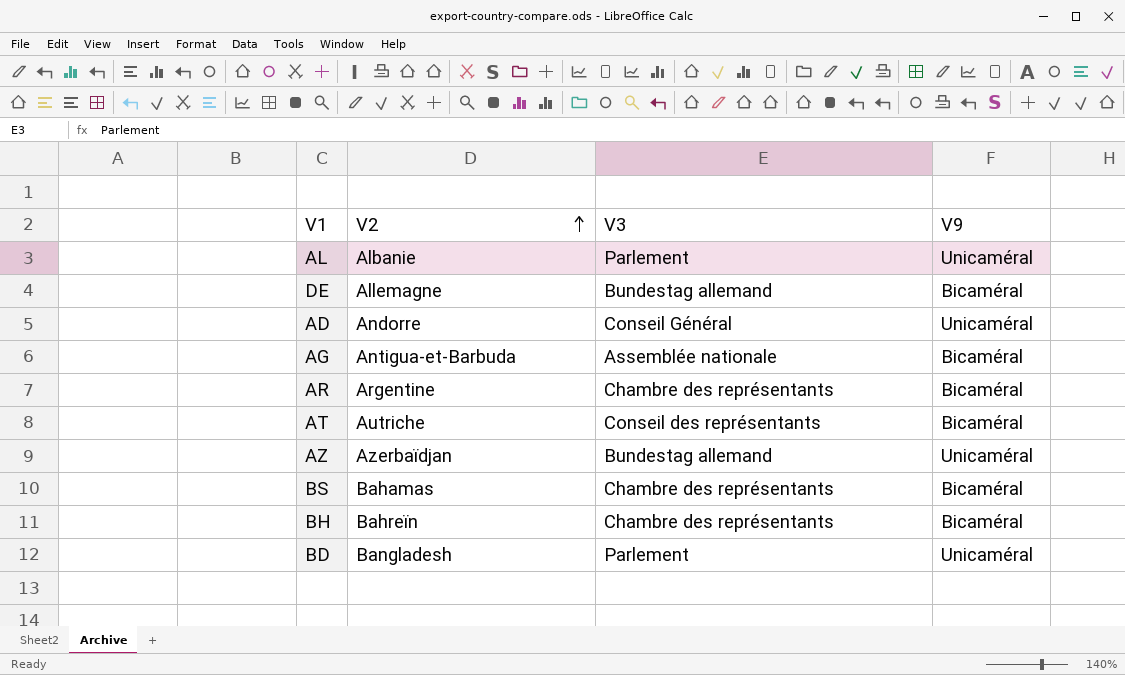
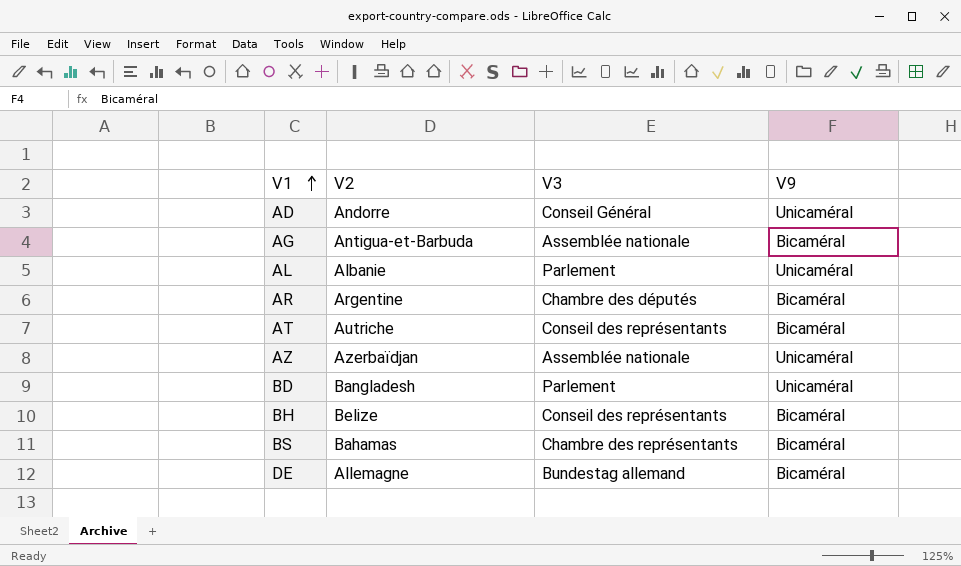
row order: V2 ascending -> V1 ascending
AR | V3: Chambre des représentants -> Chambre des députés
AZ | V3: Bundestag allemand -> Assemblée nationale
BH | V2: Bahreïn -> Belize
BH | V3: Chambre des représentants -> Conseil des représentants

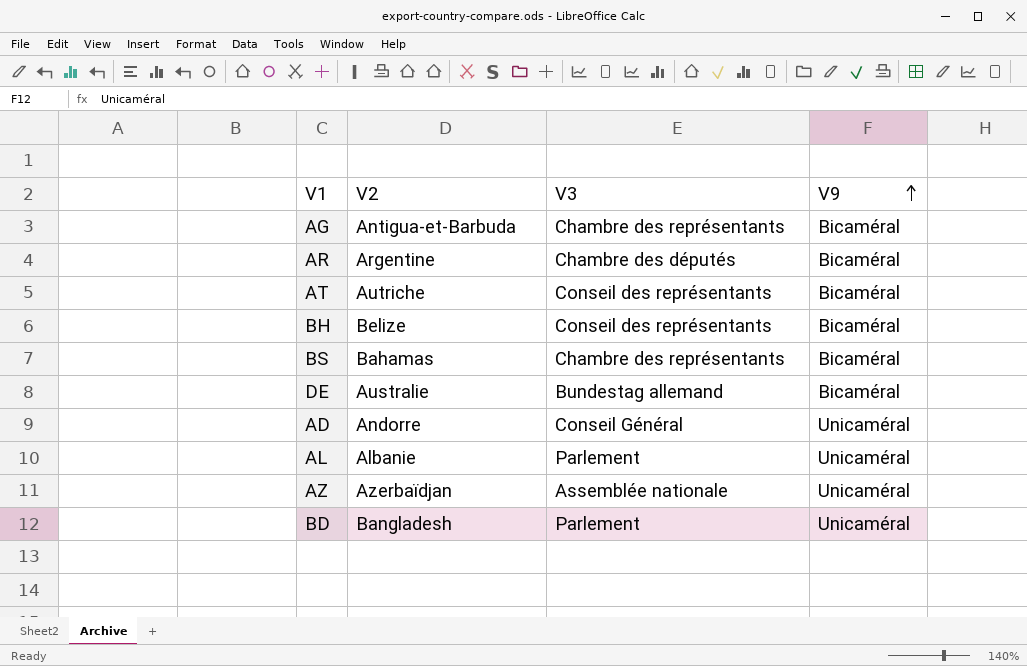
row order: V1 ascending -> V9 ascending
AG | V3: Assemblée nationale -> Chambre des représentants
DE | V2: Allemagne -> Australie

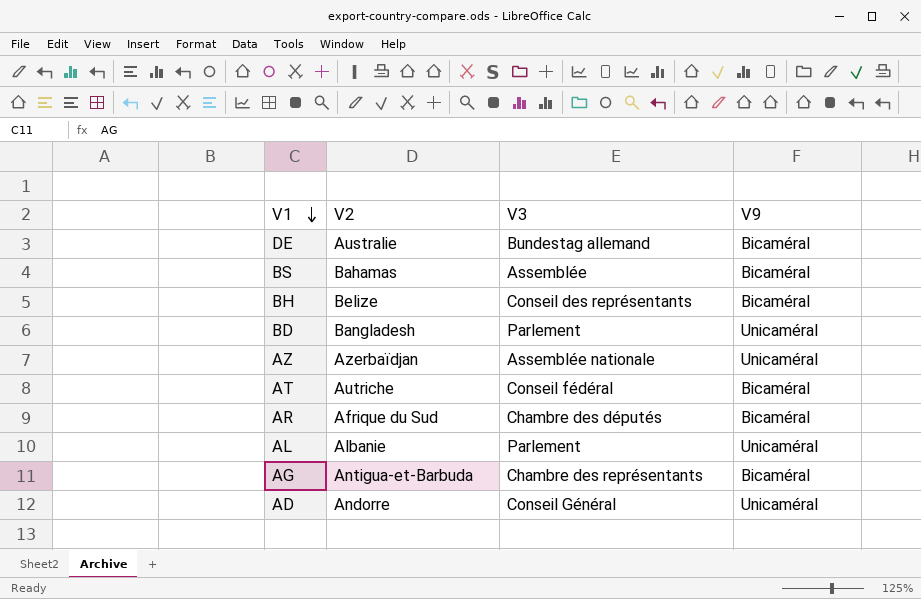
row order: V9 ascending -> V1 descending
BS | V3: Chambre des représentants -> Assemblée
AT | V3: Conseil des représentants -> Conseil fédéral
AR | V2: Argentine -> Afrique du Sud

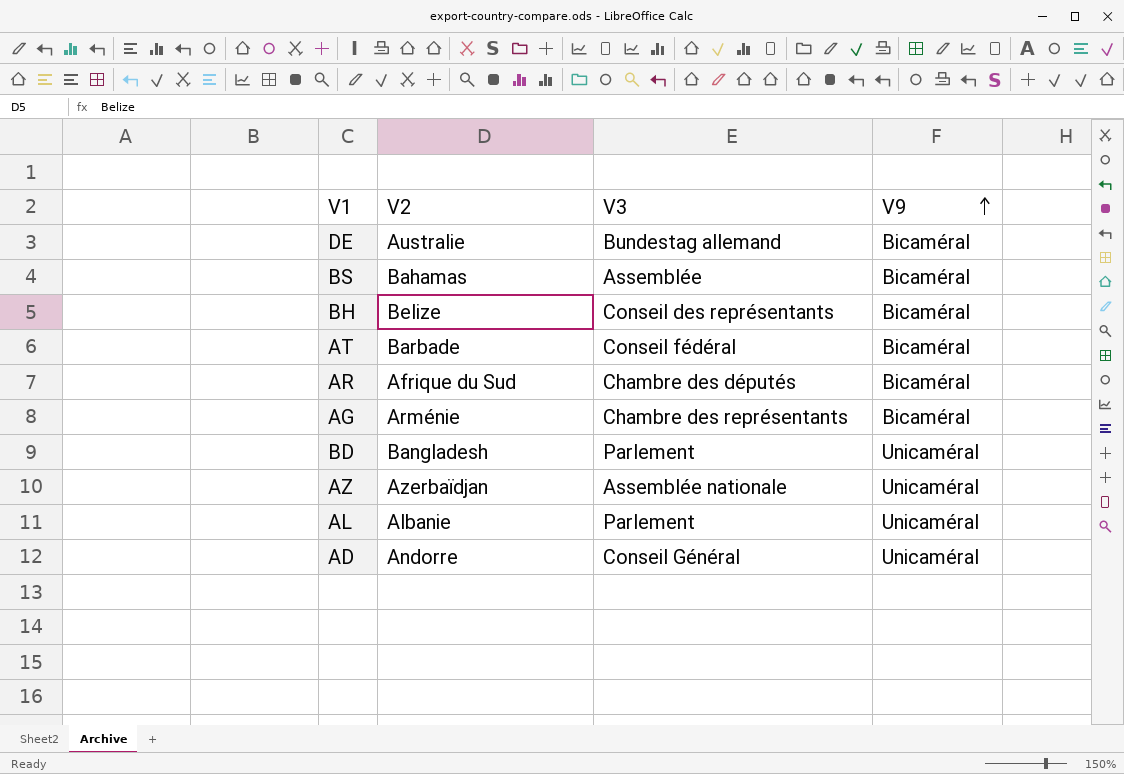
row order: V1 descending -> V9 ascending
AT | V2: Autriche -> Barbade
AG | V2: Antigua-et-Barbuda -> Arménie

